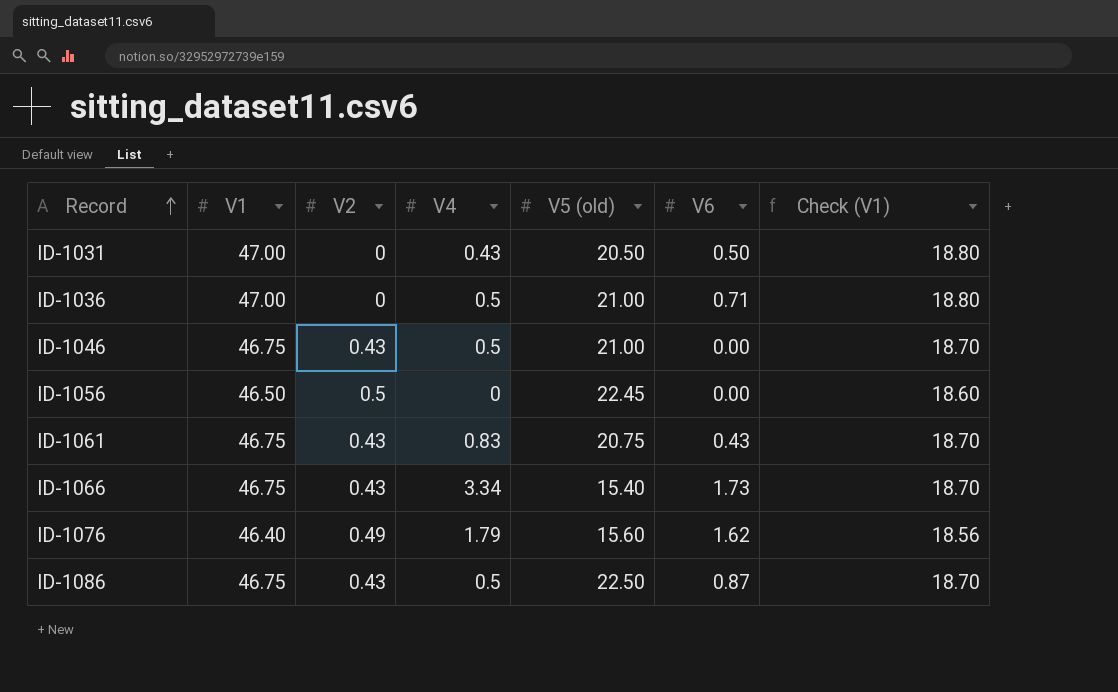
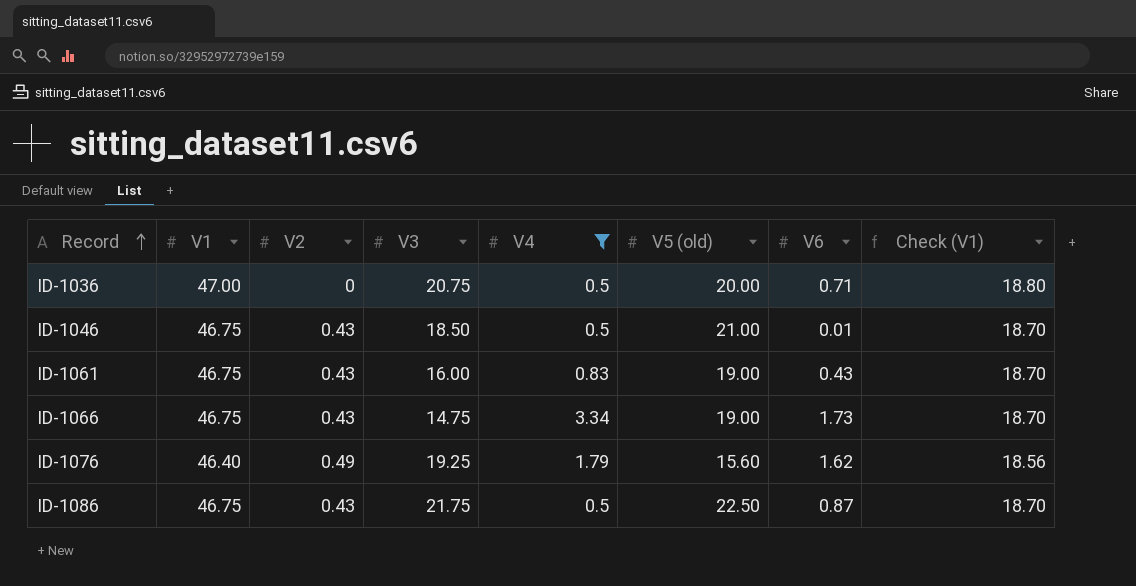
filter: none -> V4 >= 0.5
column V3 | position: none -> 4
ID-1036 | V5 (old): 21.00 -> 20.00
ID-1046 | V6: 0.00 -> 0.01
ID-1061 | V5 (old): 20.75 -> 19.00
ID-1066 | V5 (old): 15.40 -> 19.00

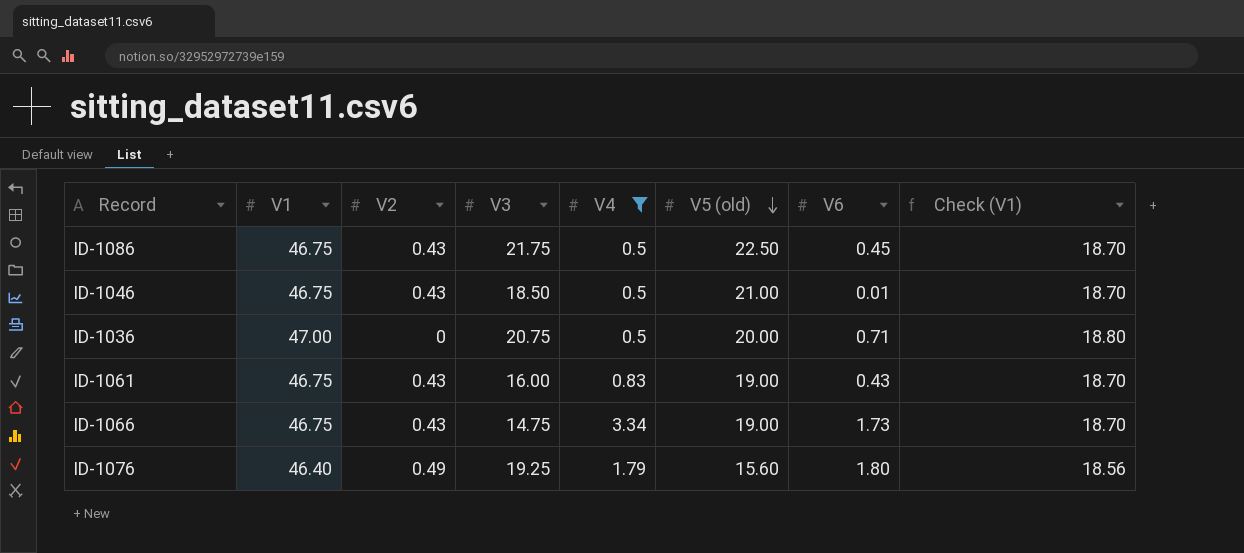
row order: Record ascending -> V5 (old) descending
ID-1086 | V6: 0.87 -> 0.45
ID-1076 | V6: 1.62 -> 1.80

